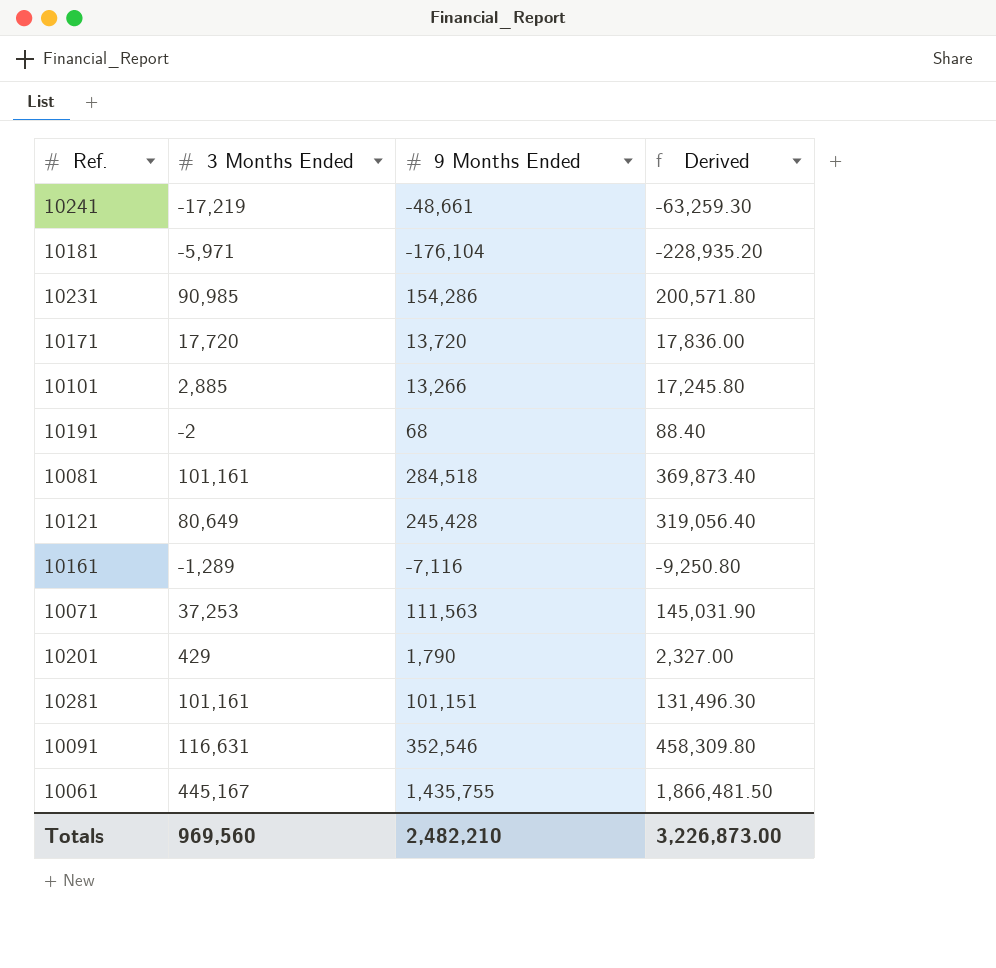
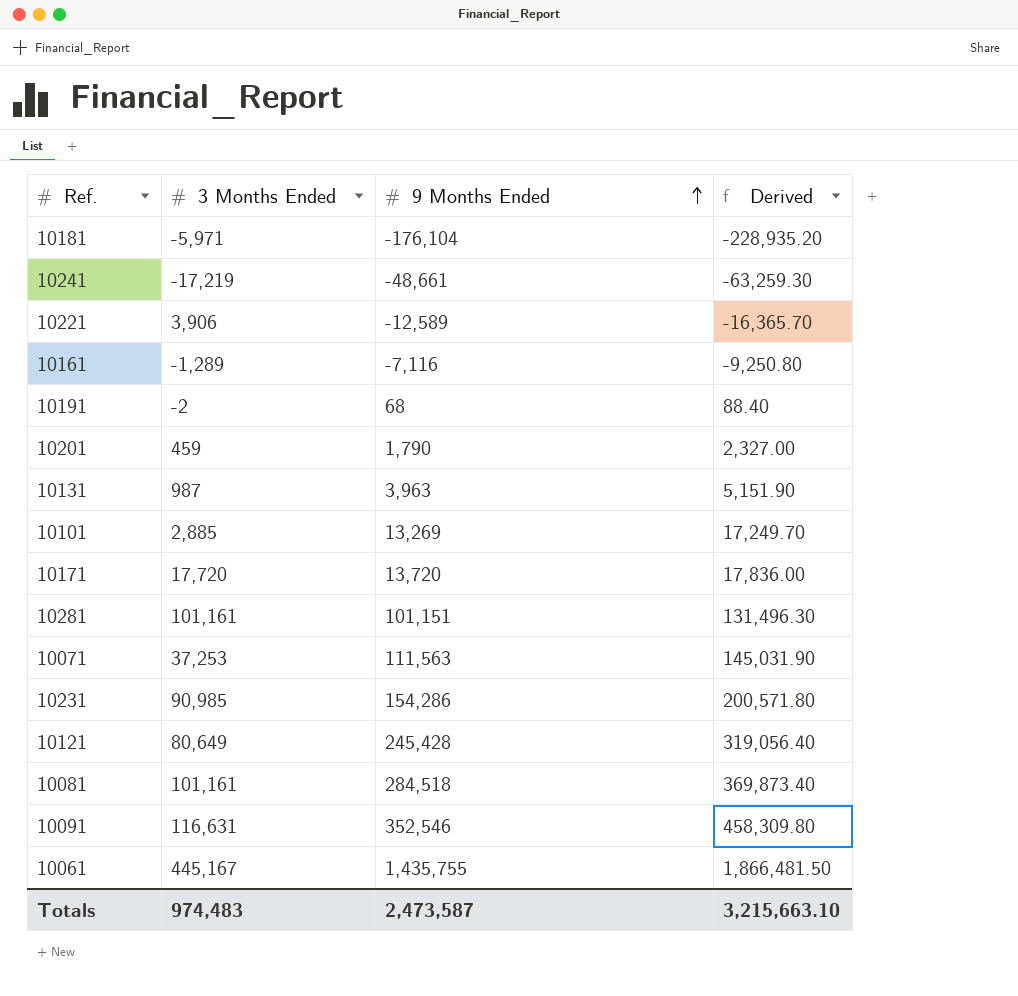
row order: none -> 9 Months Ended ascending
row 10221: none -> 3,906 | -12,589 | -16,365.70
10201 | 3 Months Ended: 429 -> 459
row 10131: none -> 987 | 3,963 | 5,151.90
10101 | 9 Months Ended: 13,266 -> 13,269
10101 | Derived: 17,245.80 -> 17,249.70
Totals | 3 Months Ended: 969,560 -> 974,483
Totals | 9 Months Ended: 2,482,210 -> 2,473,587
Totals | Derived: 3,226,873.00 -> 3,215,663.10

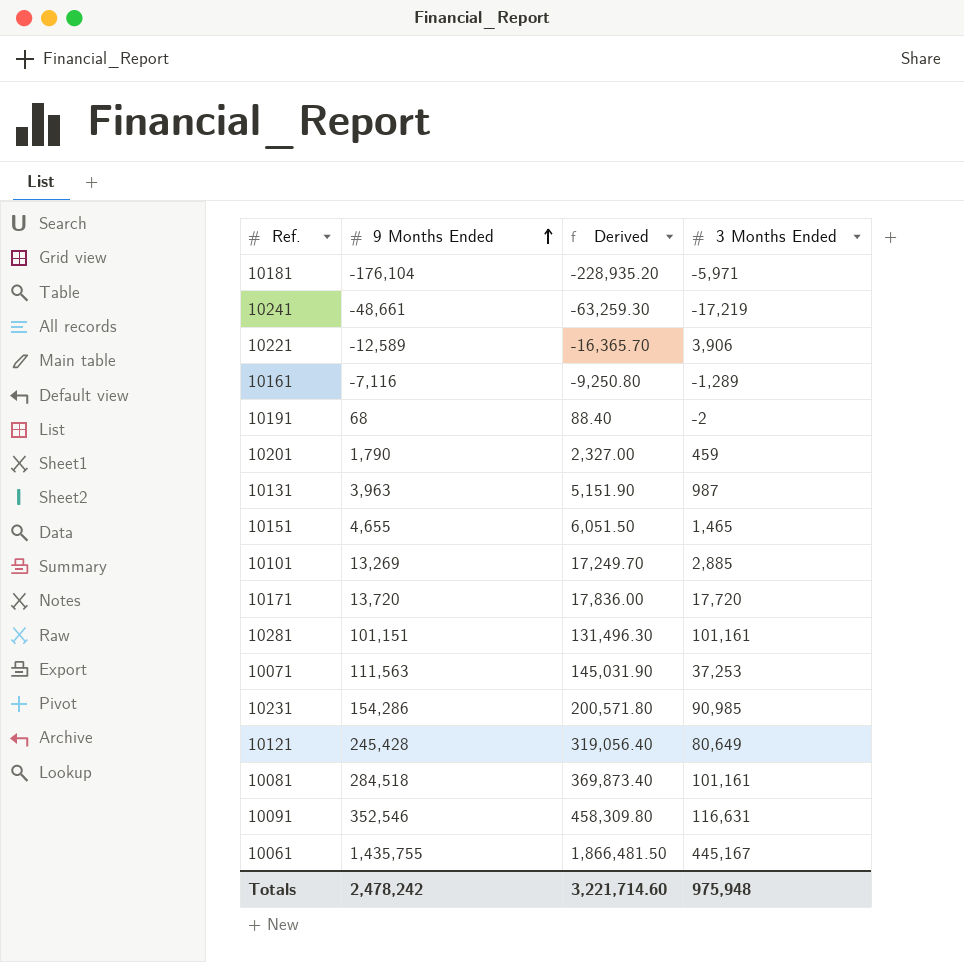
column 3 Months Ended | position: 2 -> 4
row 10151: none -> 4,655 | 6,051.50 | 1,465
Totals | 9 Months Ended: 2,473,587 -> 2,478,242
Totals | Derived: 3,215,663.10 -> 3,221,714.60
Totals | 3 Months Ended: 974,483 -> 975,948

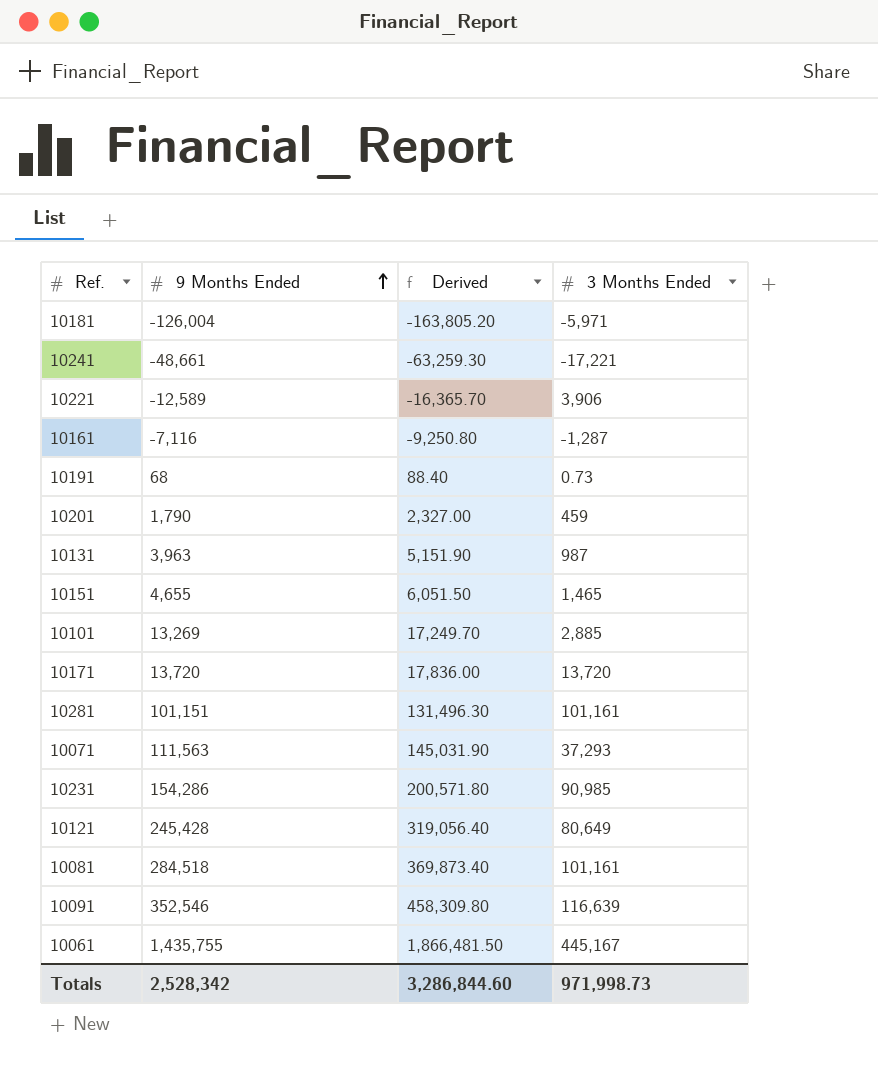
10181 | 9 Months Ended: -176,104 -> -126,004
10181 | Derived: -228,935.20 -> -163,805.20
10241 | 3 Months Ended: -17,219 -> -17,221
10161 | 3 Months Ended: -1,289 -> -1,287
10191 | 3 Months Ended: -2 -> 0.73
10171 | 3 Months Ended: 17,720 -> 13,720
10071 | 3 Months Ended: 37,253 -> 37,293
10091 | 3 Months Ended: 116,631 -> 116,639
Totals | 9 Months Ended: 2,478,242 -> 2,528,342
Totals | Derived: 3,221,714.60 -> 3,286,844.60
Totals | 3 Months Ended: 975,948 -> 971,998.73

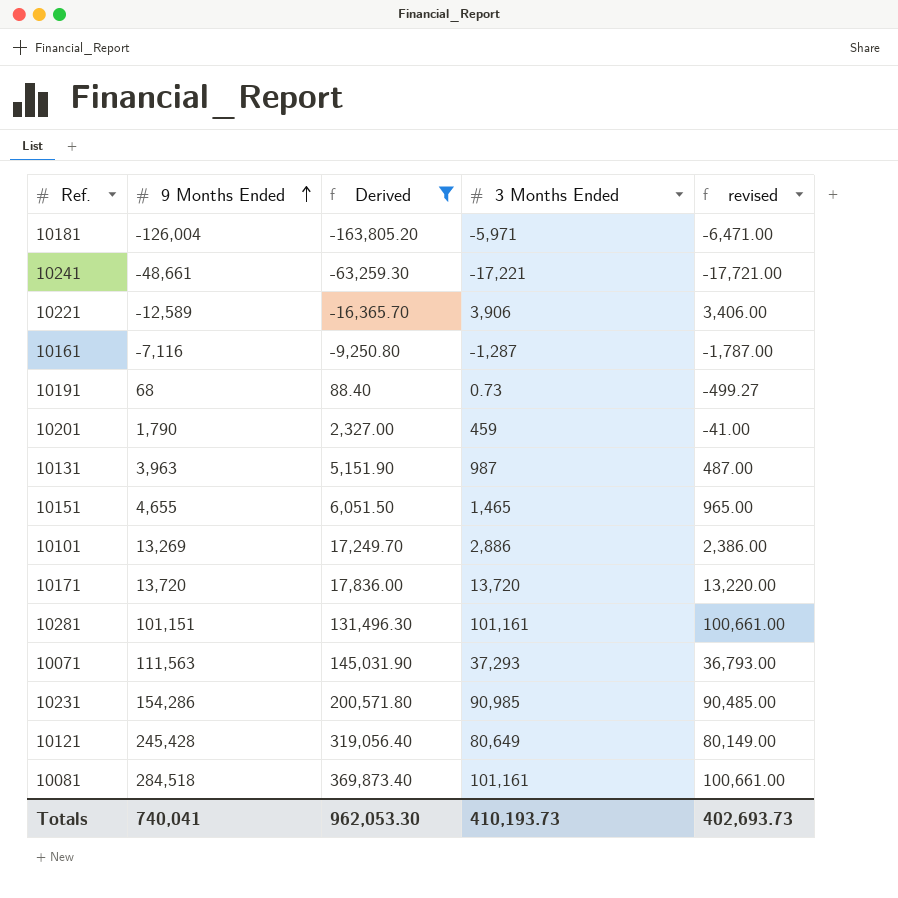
filter: none -> Derived <= 369,873.40
column revised | formula: none -> [3 Months Ended] - 500
10101 | 3 Months Ended: 2,885 -> 2,886
Totals | 9 Months Ended: 2,528,342 -> 740,041
Totals | Derived: 3,286,844.60 -> 962,053.30
Totals | 3 Months Ended: 971,998.73 -> 410,193.73

